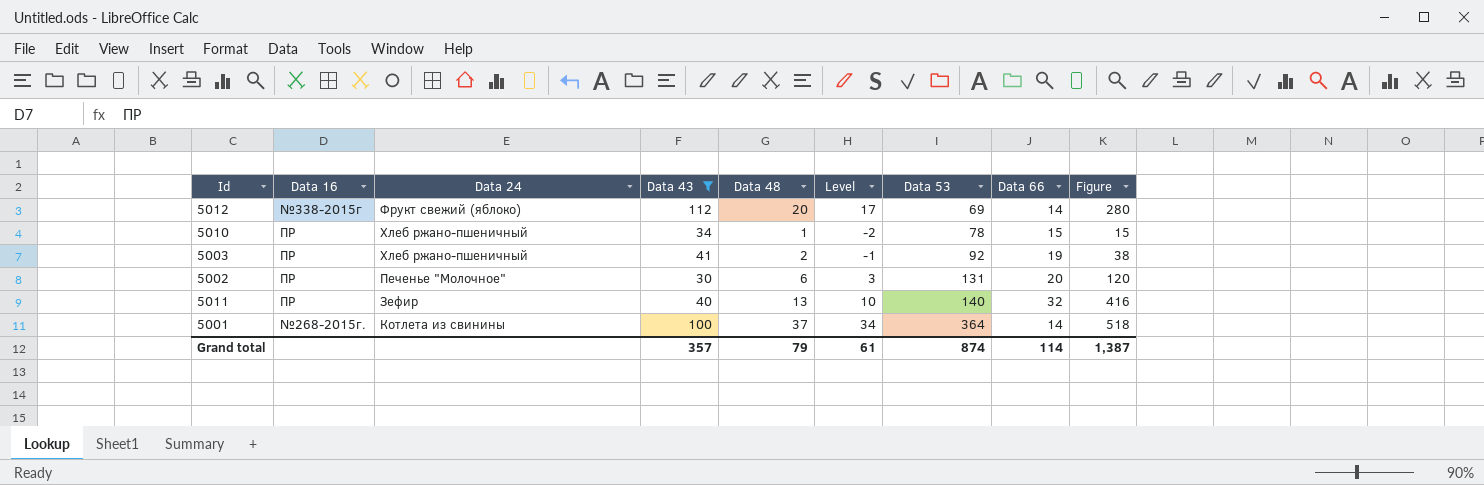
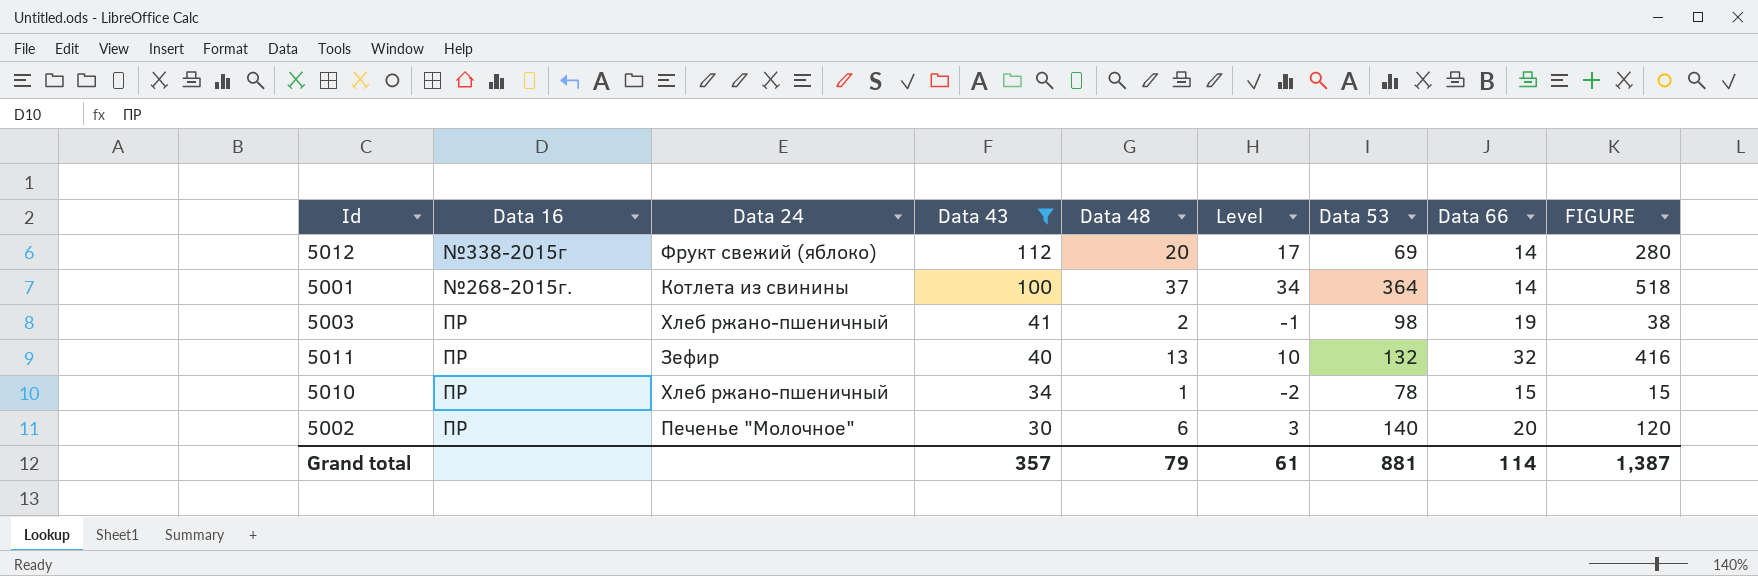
row order: Data 53 ascending -> Data 43 descending
column name: Figure -> FIGURE
5003 | Data 53: 92 -> 98
5011 | Data 53: 140 -> 132
5002 | Data 53: 131 -> 140
Grand total | Data 53: 874 -> 881

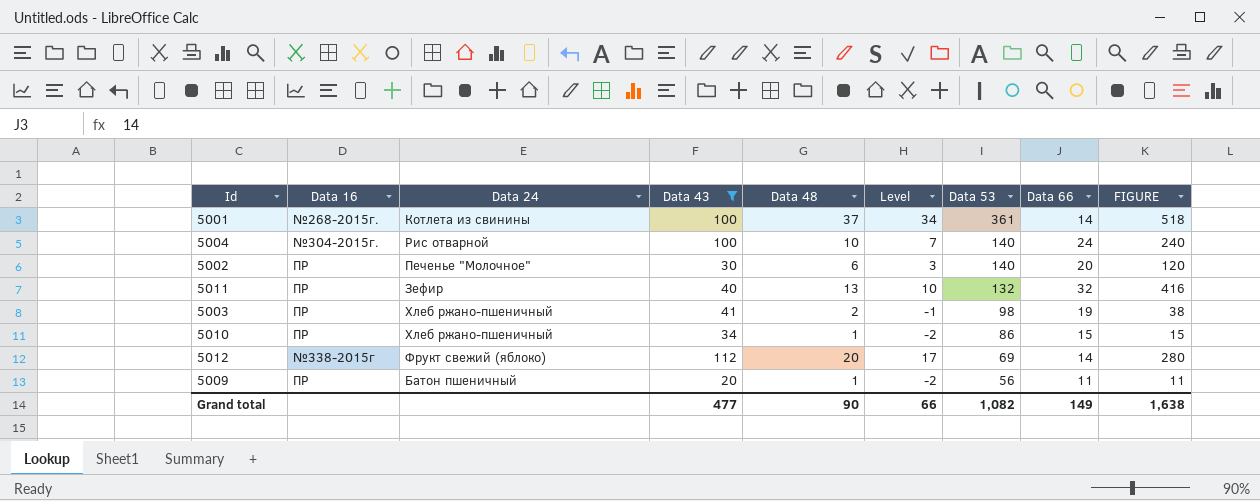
row order: Data 43 descending -> Data 53 descending
5001 | Data 53: 364 -> 361
row 5004: none -> №304-2015г. | Рис отварной | 100 | 10 | 7 | 140 | 24 | 240
5010 | Data 53: 78 -> 86
row 5009: none -> ПР | Батон пшеничный | 20 | 1 | -2 | 56 | 11 | 11
Grand total | Data 43: 357 -> 477
Grand total | Data 48: 79 -> 90
Grand total | Level: 61 -> 66
Grand total | Data 53: 881 -> 1,082
Grand total | Data 66: 114 -> 149
Grand total | FIGURE: 1,387 -> 1,638

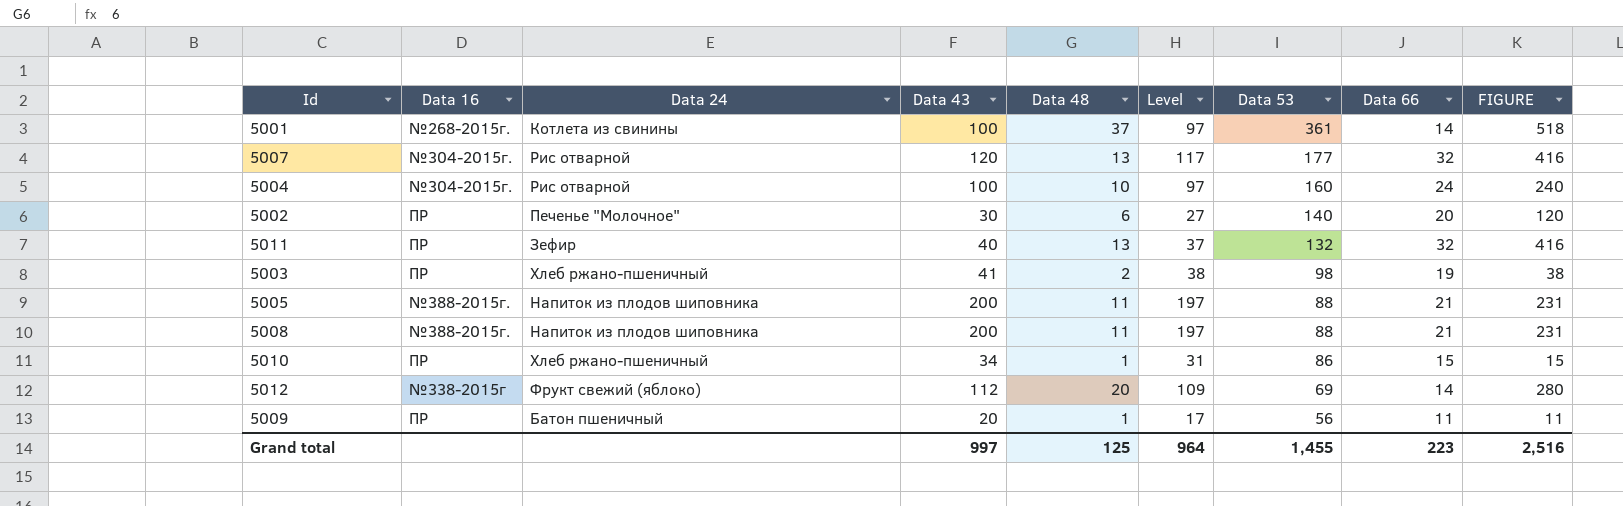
filter: Data 43 <= 112 -> none
column Level | formula: [Data 48] - 3 -> [Data 43] - 3
5004 | Data 53: 140 -> 160
Grand total | Data 43: 477 -> 997
Grand total | Data 48: 90 -> 125
Grand total | Level: 66 -> 964
Grand total | Data 53: 1,082 -> 1,455
Grand total | Data 66: 149 -> 223
Grand total | FIGURE: 1,638 -> 2,516

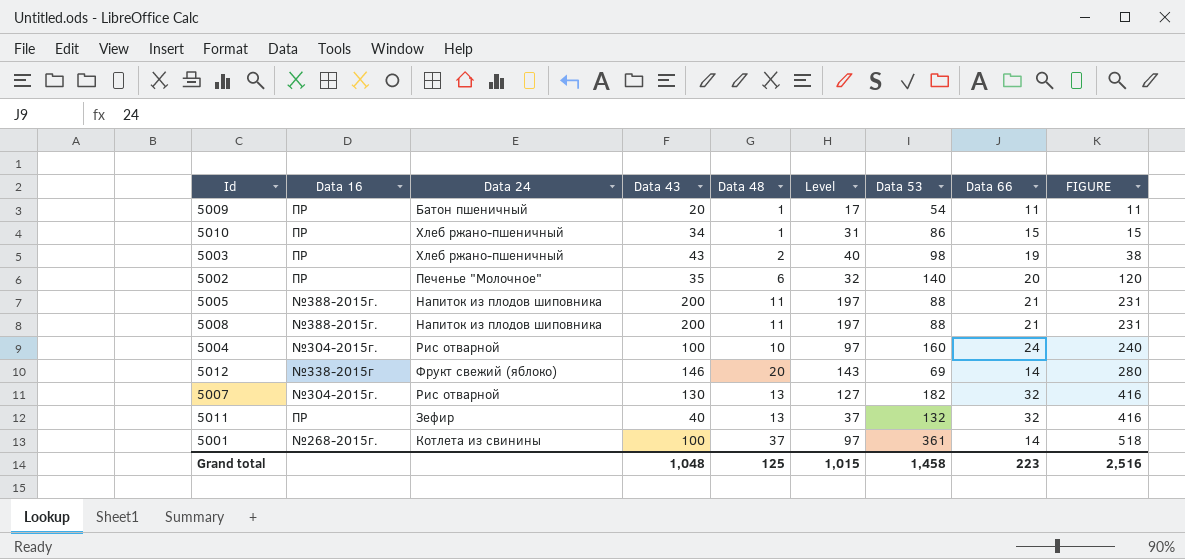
row order: Data 53 descending -> FIGURE ascending
5009 | Data 53: 56 -> 54
5003 | Data 43: 41 -> 43
5003 | Level: 38 -> 40
5002 | Data 43: 30 -> 35
5002 | Level: 27 -> 32
5012 | Data 43: 112 -> 146
5012 | Level: 109 -> 143
5007 | Data 43: 120 -> 130
5007 | Level: 117 -> 127
5007 | Data 53: 177 -> 182
Grand total | Data 43: 997 -> 1,048
Grand total | Level: 964 -> 1,015
Grand total | Data 53: 1,455 -> 1,458

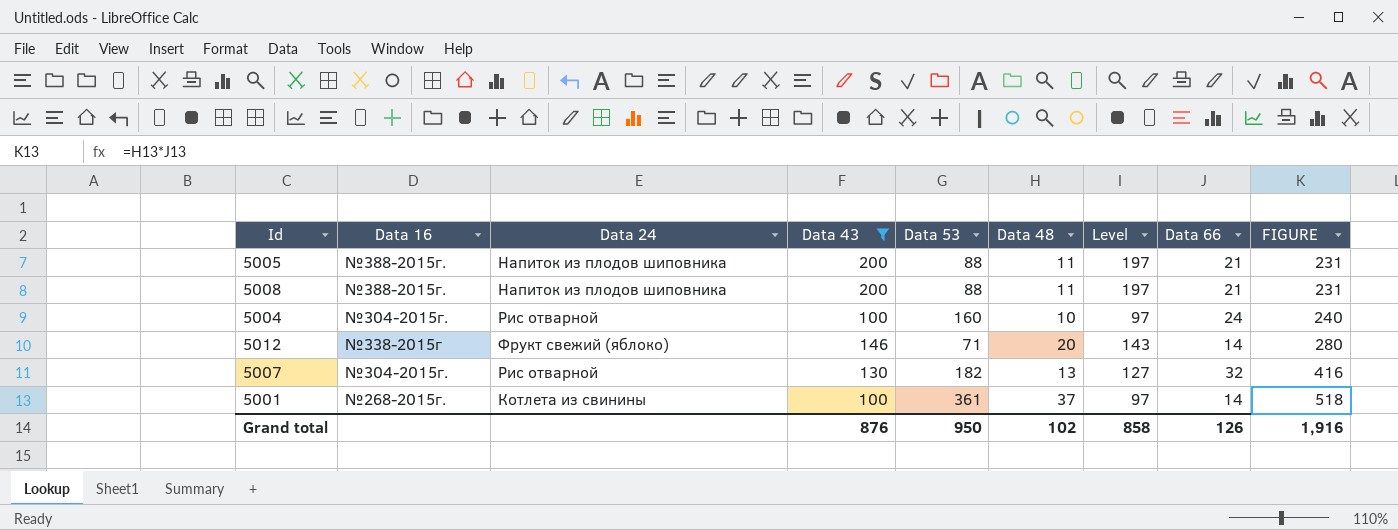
filter: none -> Data 43 >= 100
column Data 53 | position: 7 -> 5
5012 | Data 53: 69 -> 71
Grand total | Data 43: 1,048 -> 876
Grand total | Data 53: 1,458 -> 950
Grand total | Data 48: 125 -> 102
Grand total | Level: 1,015 -> 858
Grand total | Data 66: 223 -> 126
Grand total | FIGURE: 2,516 -> 1,916

